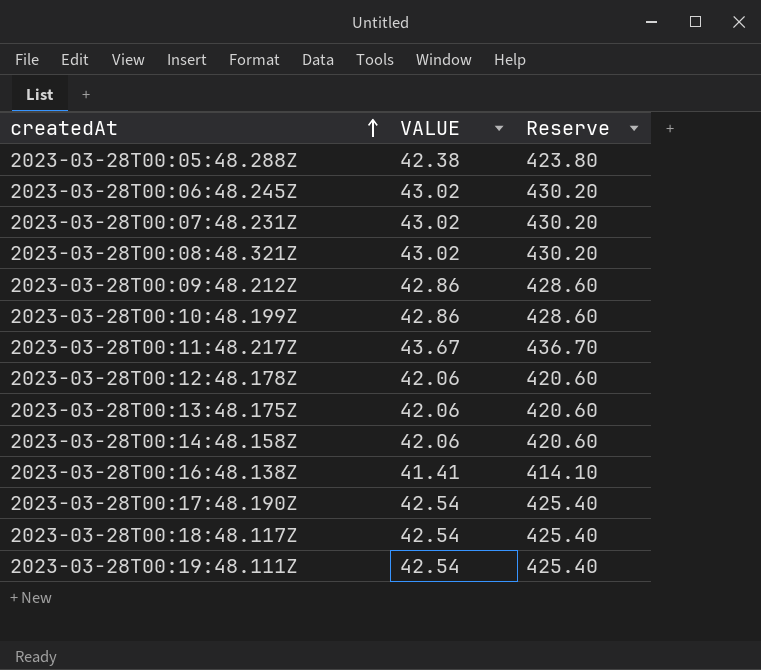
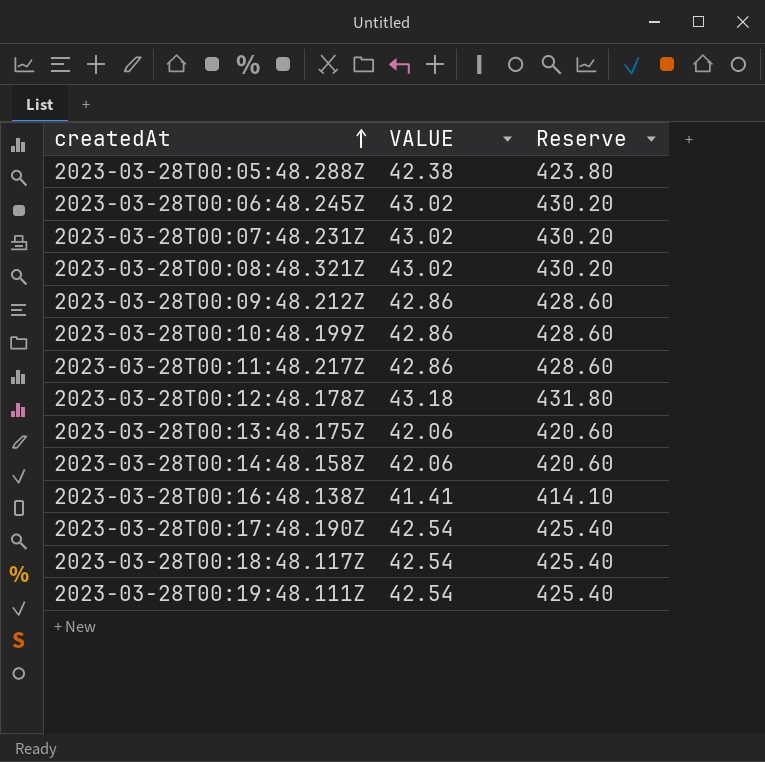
2023-03-28T00:11:48.217Z | VALUE: 43.67 -> 42.86
2023-03-28T00:11:48.217Z | Reserve: 436.70 -> 428.60
2023-03-28T00:12:48.178Z | VALUE: 42.06 -> 43.18
2023-03-28T00:12:48.178Z | Reserve: 420.60 -> 431.80

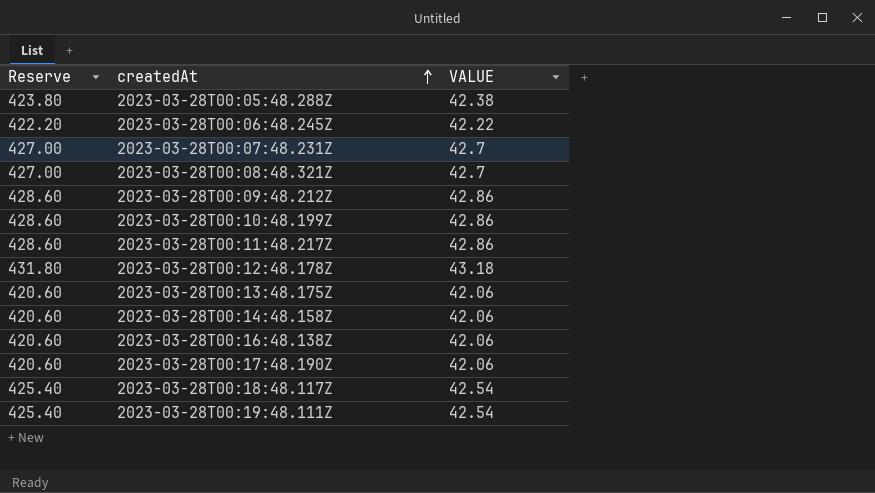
column Reserve | position: 3 -> 1
2023-03-28T00:06:48.245Z | Reserve: 430.20 -> 422.20
2023-03-28T00:06:48.245Z | VALUE: 43.02 -> 42.22
2023-03-28T00:07:48.231Z | Reserve: 430.20 -> 427.00
2023-03-28T00:07:48.231Z | VALUE: 43.02 -> 42.7
2023-03-28T00:08:48.321Z | Reserve: 430.20 -> 427.00
2023-03-28T00:08:48.321Z | VALUE: 43.02 -> 42.7
2023-03-28T00:16:48.138Z | Reserve: 414.10 -> 420.60
2023-03-28T00:16:48.138Z | VALUE: 41.41 -> 42.06
2023-03-28T00:17:48.190Z | Reserve: 425.40 -> 420.60
2023-03-28T00:17:48.190Z | VALUE: 42.54 -> 42.06

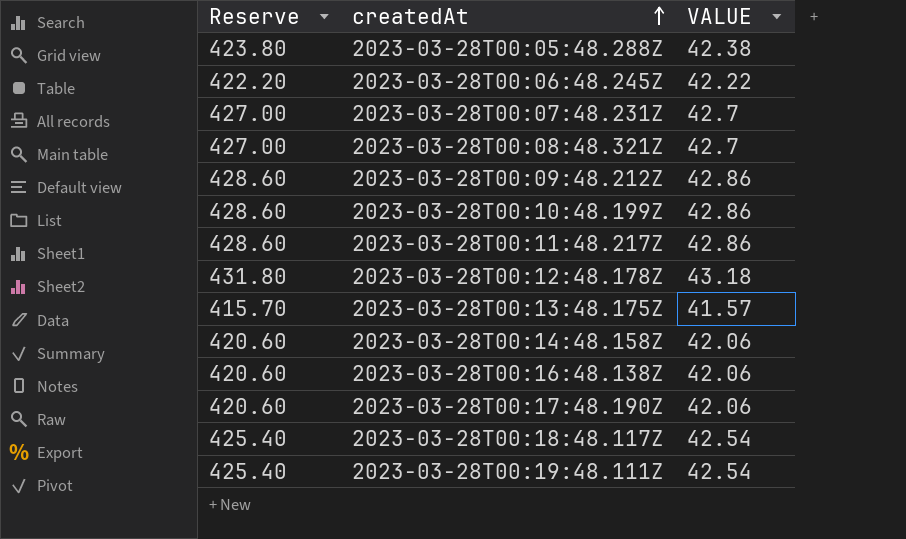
2023-03-28T00:13:48.175Z | Reserve: 420.60 -> 415.70
2023-03-28T00:13:48.175Z | VALUE: 42.06 -> 41.57

